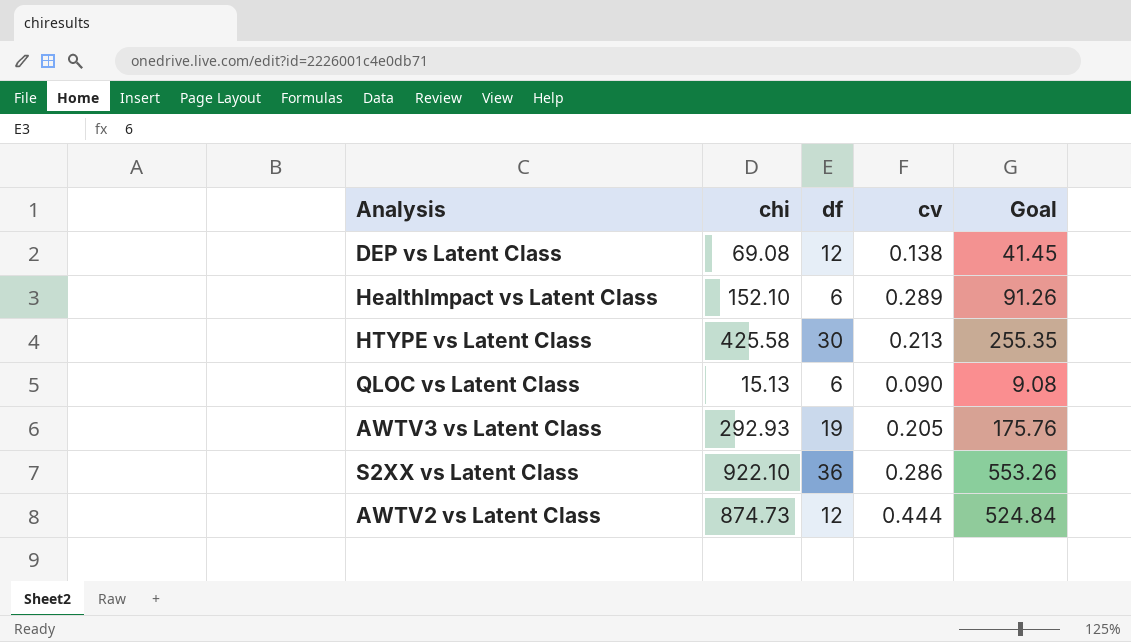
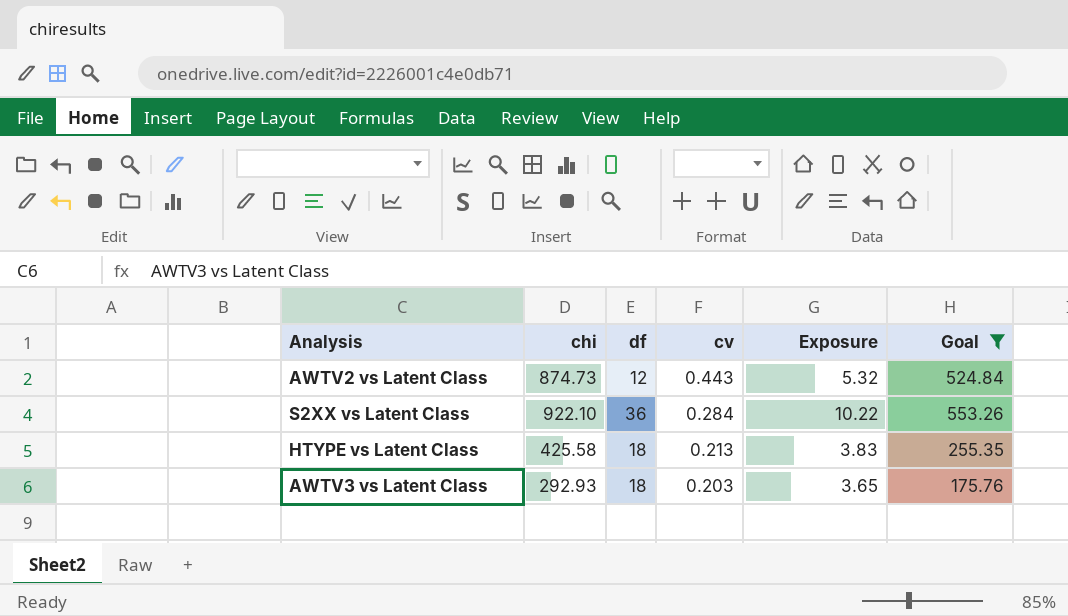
filter: none -> Goal >= 175.76
row order: none -> cv descending
column Exposure | formula: none -> [df] * [cv]
AWTV2 vs Latent Class | cv: 0.444 -> 0.443
S2XX vs Latent Class | cv: 0.286 -> 0.284
HTYPE vs Latent Class | df: 30 -> 18
AWTV3 vs Latent Class | df: 19 -> 18
AWTV3 vs Latent Class | cv: 0.205 -> 0.203

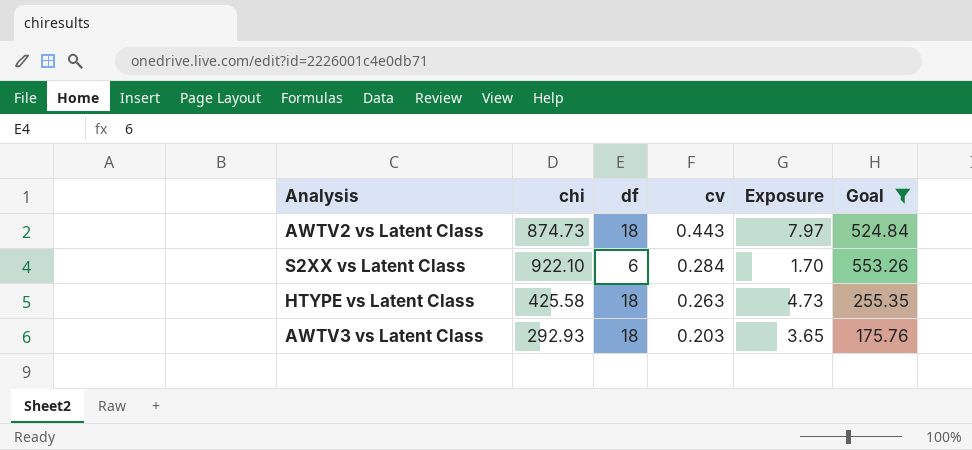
AWTV2 vs Latent Class | df: 12 -> 18
AWTV2 vs Latent Class | Exposure: 5.32 -> 7.97
S2XX vs Latent Class | df: 36 -> 6
S2XX vs Latent Class | Exposure: 10.22 -> 1.70
HTYPE vs Latent Class | cv: 0.213 -> 0.263
HTYPE vs Latent Class | Exposure: 3.83 -> 4.73

